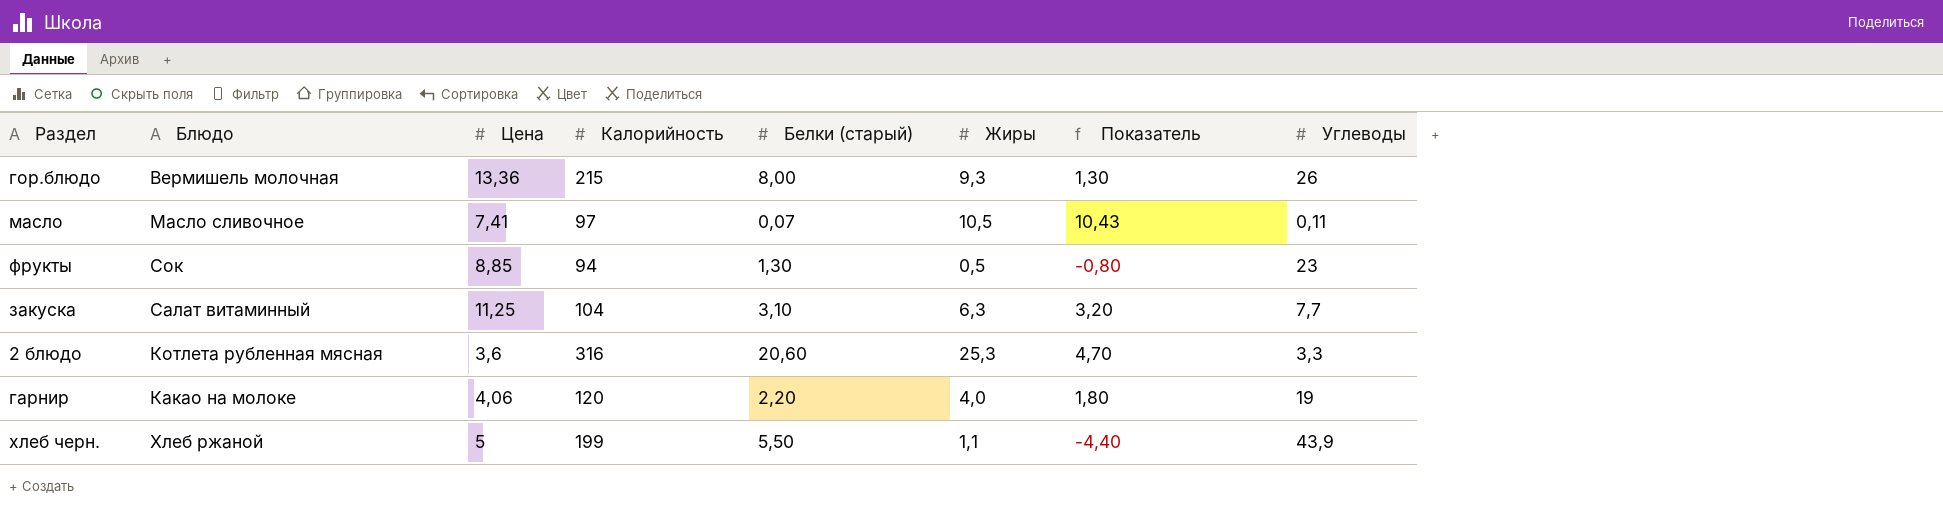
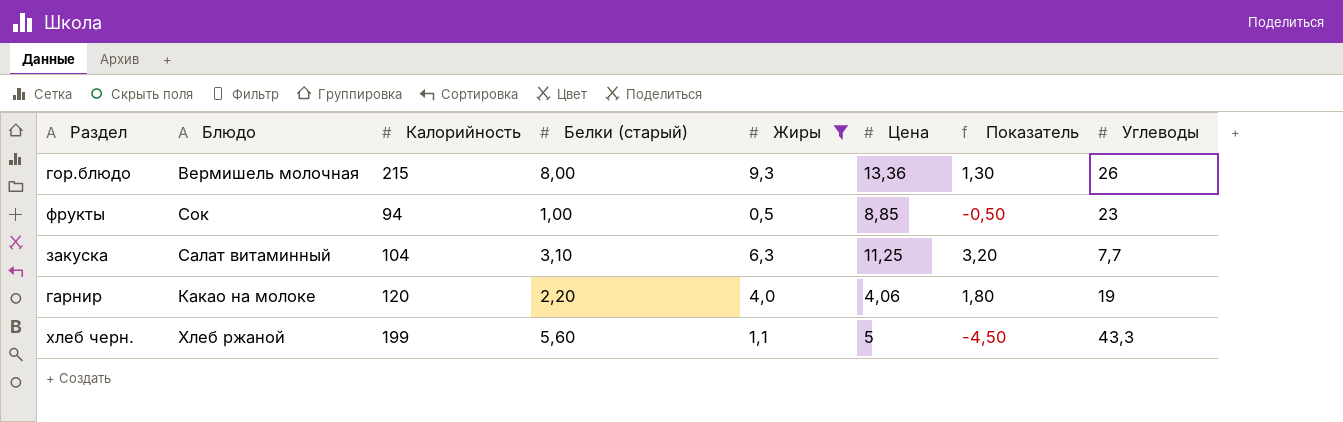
filter: none -> Жиры <= 9,3
column Цена | position: 3 -> 6
фрукты | Белки (старый): 1,30 -> 1,00
фрукты | Показатель: -0,80 -> -0,50
хлеб черн. | Белки (старый): 5,50 -> 5,60
хлеб черн. | Показатель: -4,40 -> -4,50
хлеб черн. | Углеводы: 43,9 -> 43,3

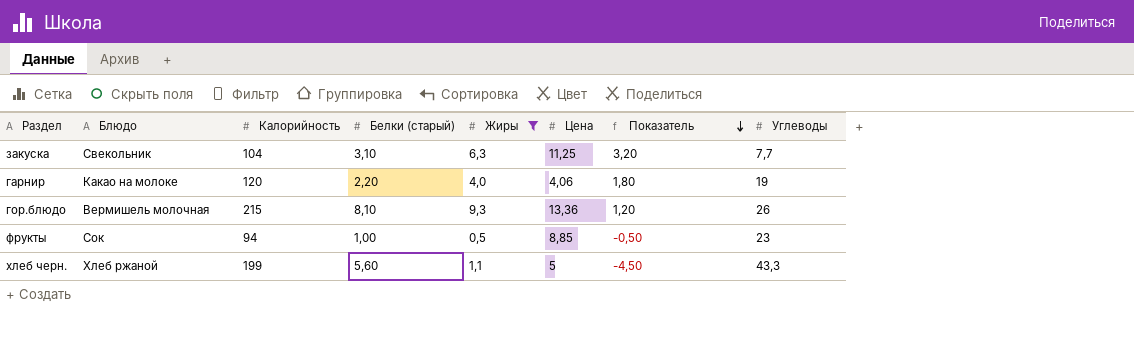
row order: none -> Показатель descending
закуска | Блюдо: Салат витаминный -> Свекольник
гор.блюдо | Белки (старый): 8,00 -> 8,10
гор.блюдо | Показатель: 1,30 -> 1,20

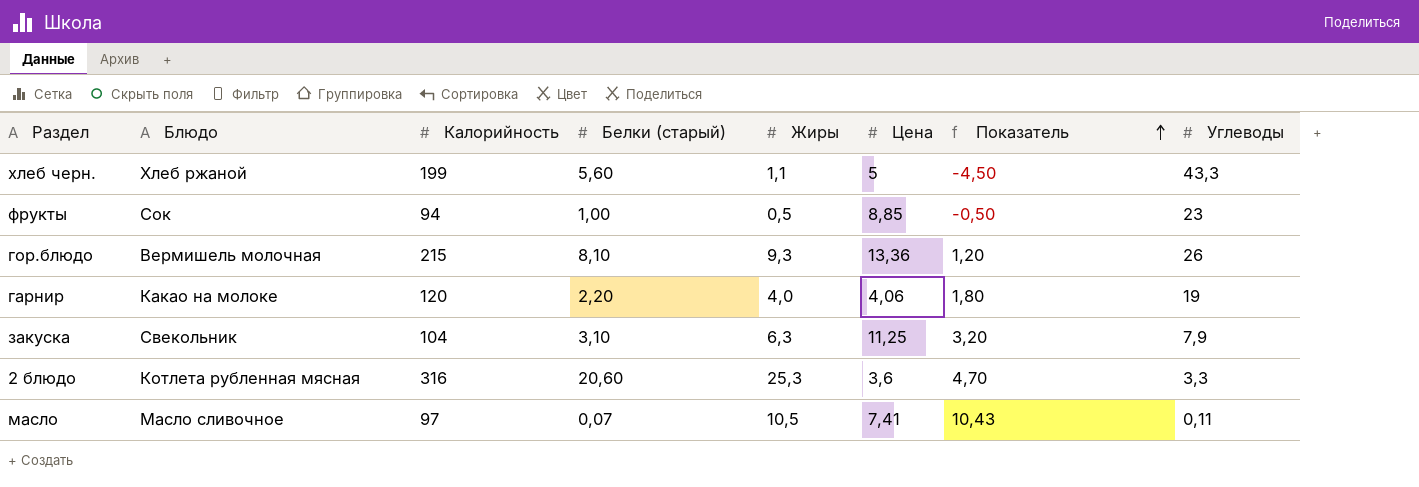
filter: Жиры <= 9,3 -> none
row order: Показатель descending -> Показатель ascending
закуска | Углеводы: 7,7 -> 7,9

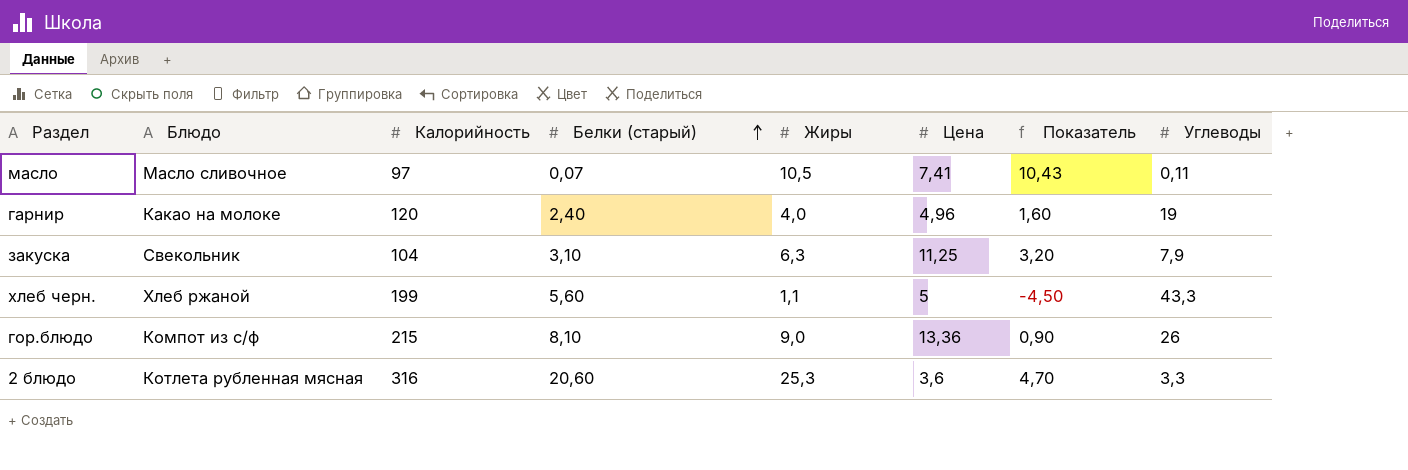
row order: Показатель ascending -> Белки (старый) ascending
row фрукты: Сок | 94 | 1,00 | 0,5 | 8,85 | -0,50 | 23 -> none
гарнир | Белки (старый): 2,20 -> 2,40
гарнир | Цена: 4,06 -> 4,96
гарнир | Показатель: 1,80 -> 1,60
гор.блюдо | Блюдо: Вермишель молочная -> Компот из с/ф
гор.блюдо | Жиры: 9,3 -> 9,0
гор.блюдо | Показатель: 1,20 -> 0,90

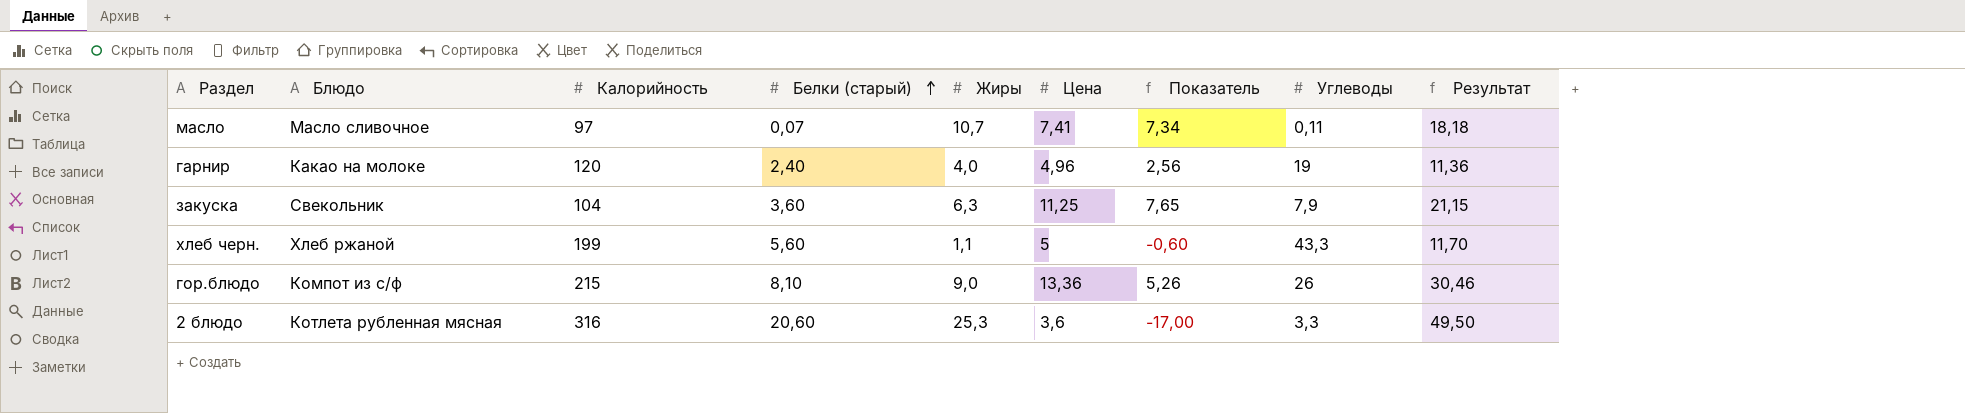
column Показатель | formula: [Жиры] - [Белки (старый)] -> [Цена] - [Белки (старый)]
column Результат | formula: none -> [Белки (старый)] + [Жиры] + [Цена]
масло | Жиры: 10,5 -> 10,7
закуска | Белки (старый): 3,10 -> 3,60

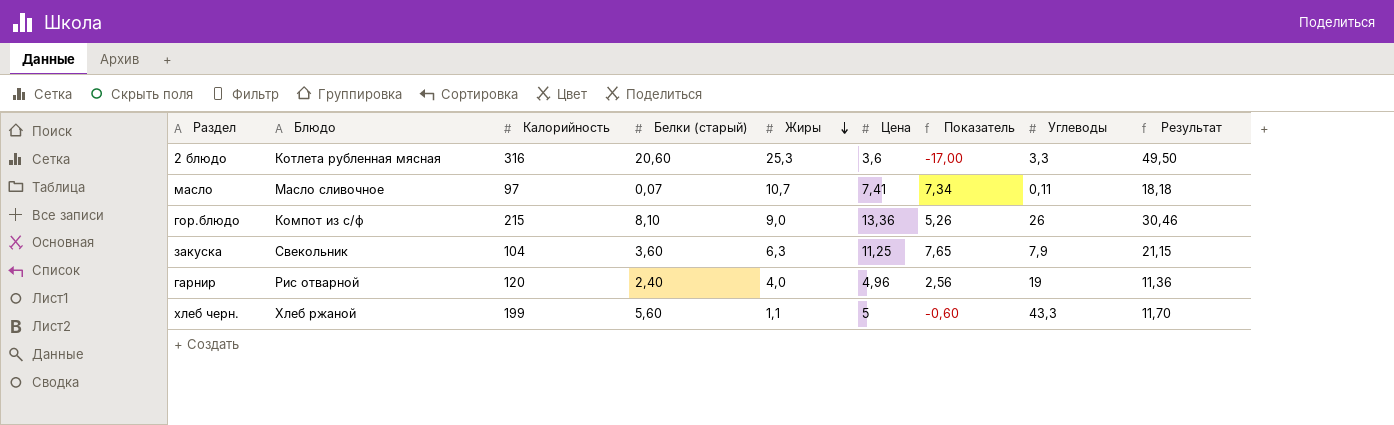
row order: Белки (старый) ascending -> Жиры descending
гарнир | Блюдо: Какао на молоке -> Рис отварной

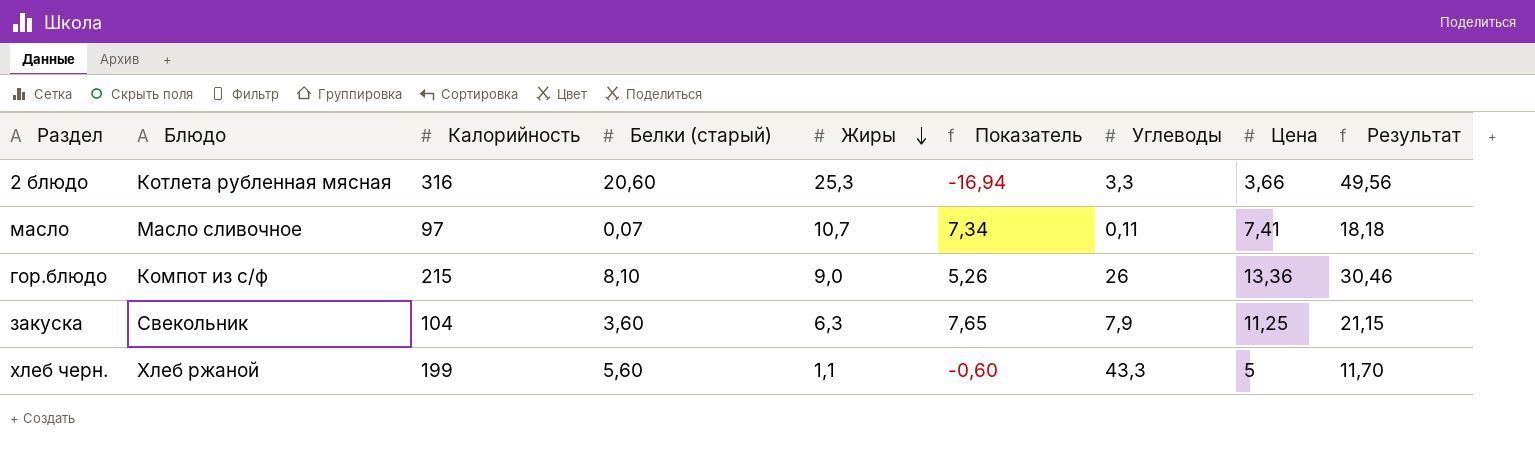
column Цена | position: 6 -> 8
row гарнир: Рис отварной | 120 | 2,40 | 4,0 | 4,96 | 2,56 | 19 | 11,36 -> none
2 блюдо | Показатель: -17,00 -> -16,94
2 блюдо | Цена: 3,6 -> 3,66
2 блюдо | Результат: 49,50 -> 49,56

